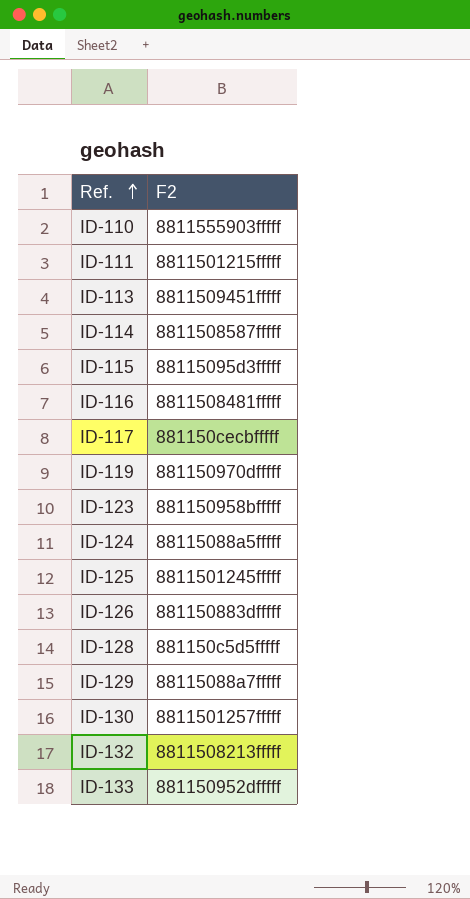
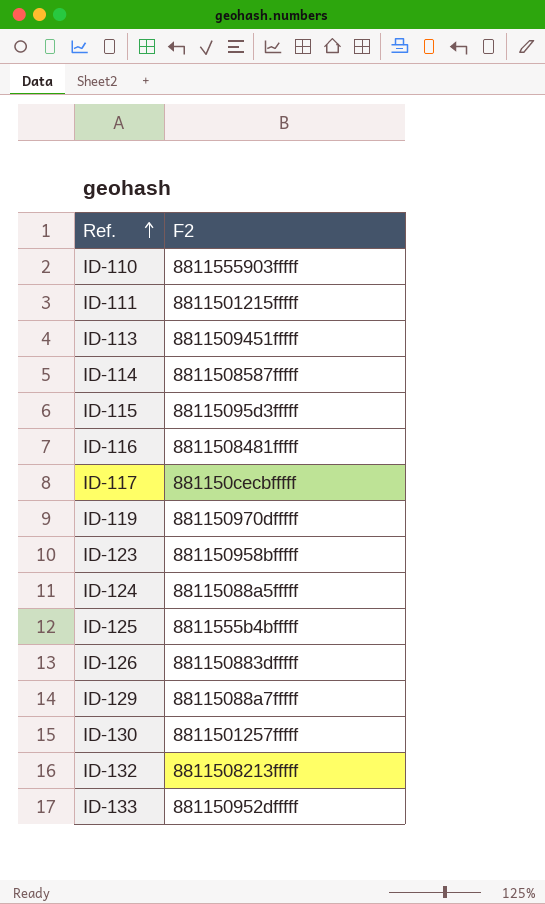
row ID-128: 881150c5d5fffff -> none
ID-125 | F2: 8811501245fffff -> 8811555b4bfffff

